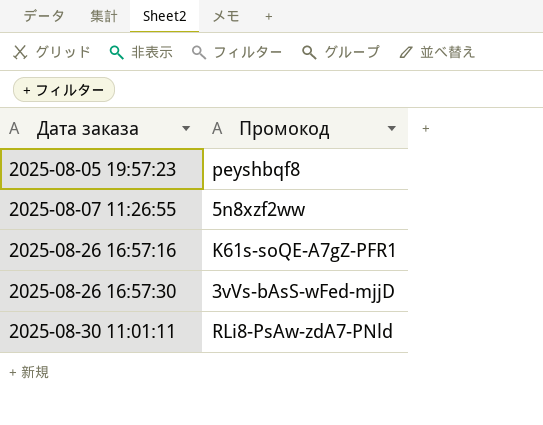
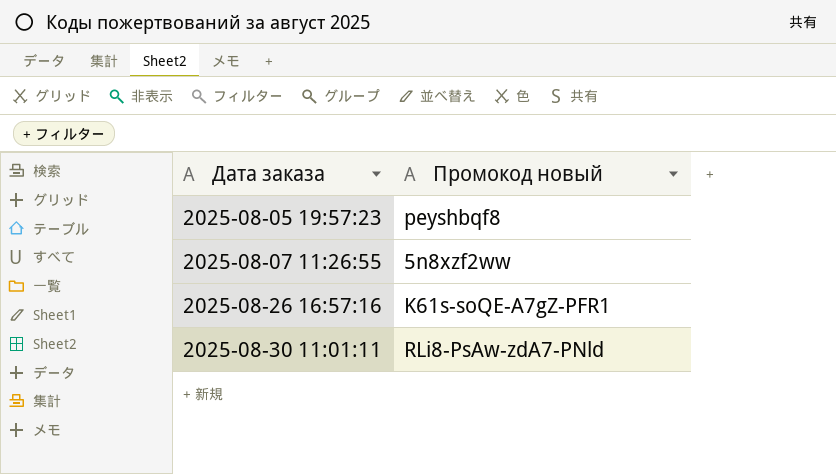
column name: Промокод -> Промокод новый
row 2025-08-26 16:57:30: 3vVs-bAsS-wFed-mjjD -> none

